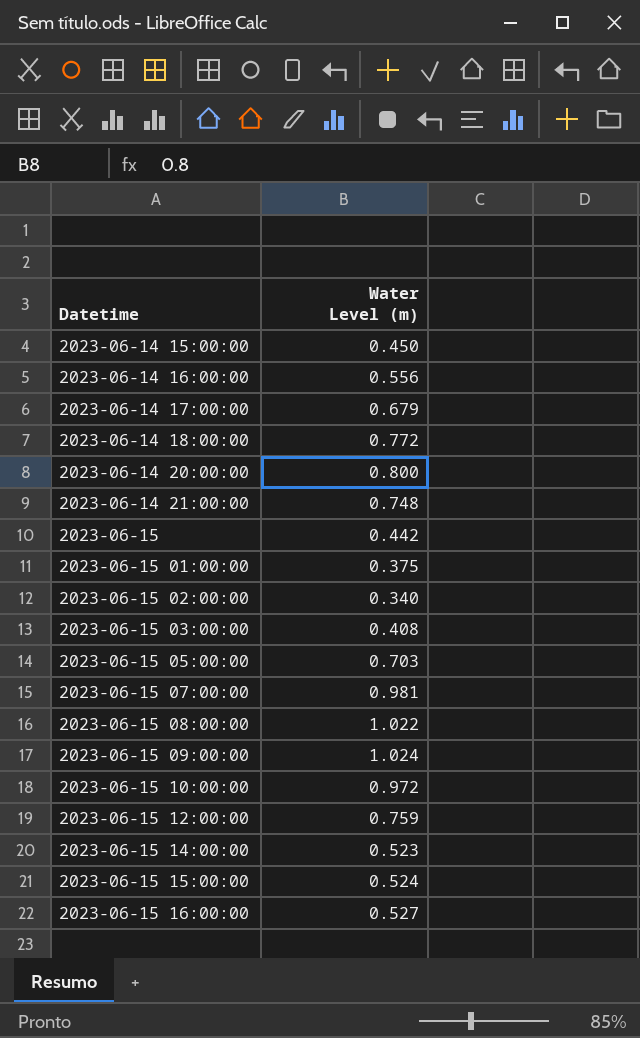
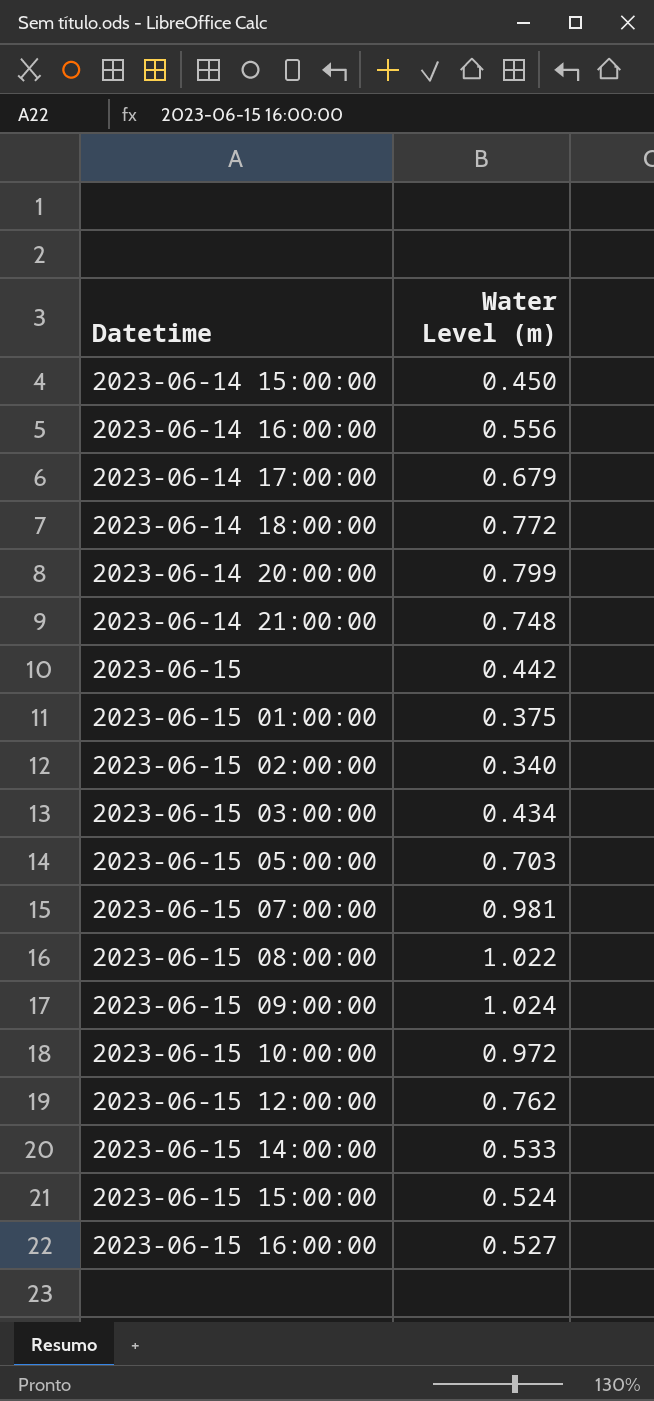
2023-06-14 20:00:00 | Water Level (m): 0.800 -> 0.799
2023-06-15 03:00:00 | Water Level (m): 0.408 -> 0.434
2023-06-15 12:00:00 | Water Level (m): 0.759 -> 0.762
2023-06-15 14:00:00 | Water Level (m): 0.523 -> 0.533

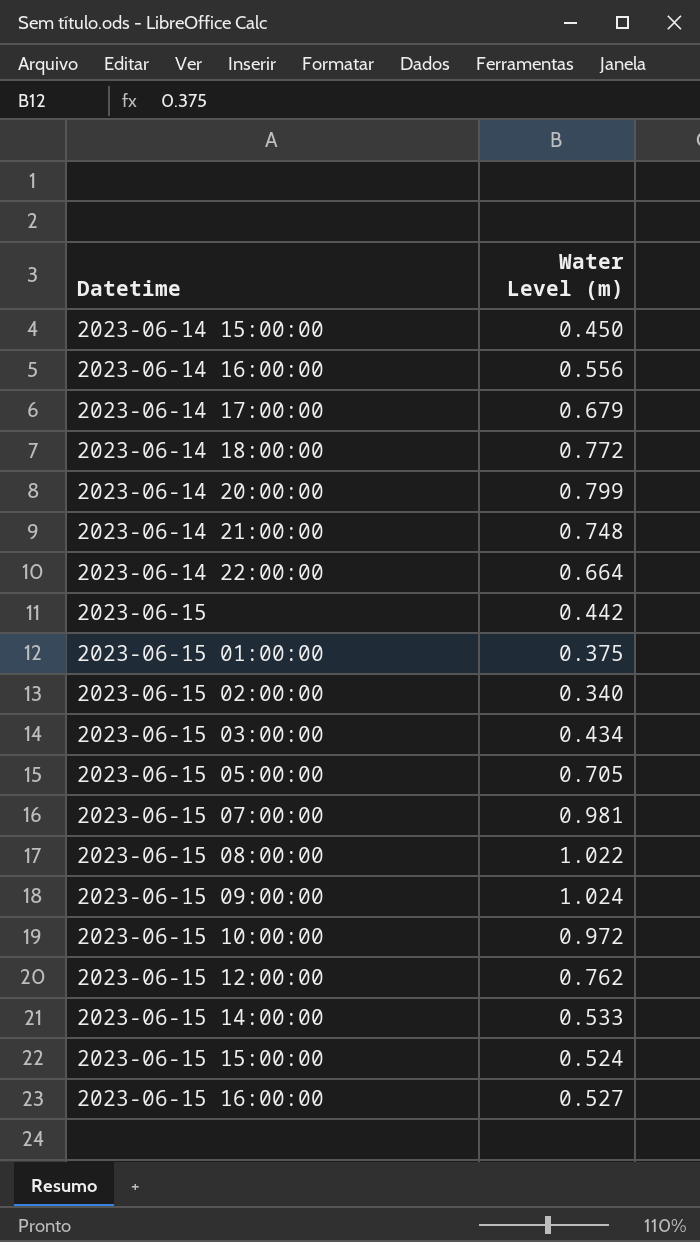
row 2023-06-14 22:00:00: none -> 0.664
2023-06-15 05:00:00 | Water Level (m): 0.703 -> 0.705

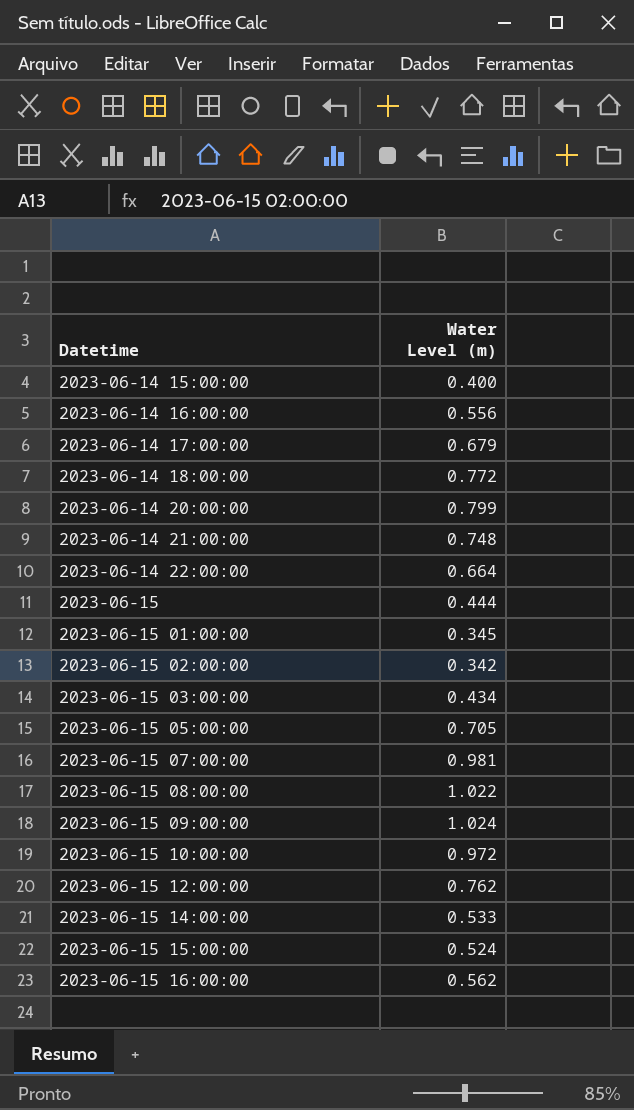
2023-06-14 15:00:00 | Water Level (m): 0.450 -> 0.400
2023-06-15 | Water Level (m): 0.442 -> 0.444
2023-06-15 01:00:00 | Water Level (m): 0.375 -> 0.345
2023-06-15 02:00:00 | Water Level (m): 0.340 -> 0.342
2023-06-15 16:00:00 | Water Level (m): 0.527 -> 0.562

